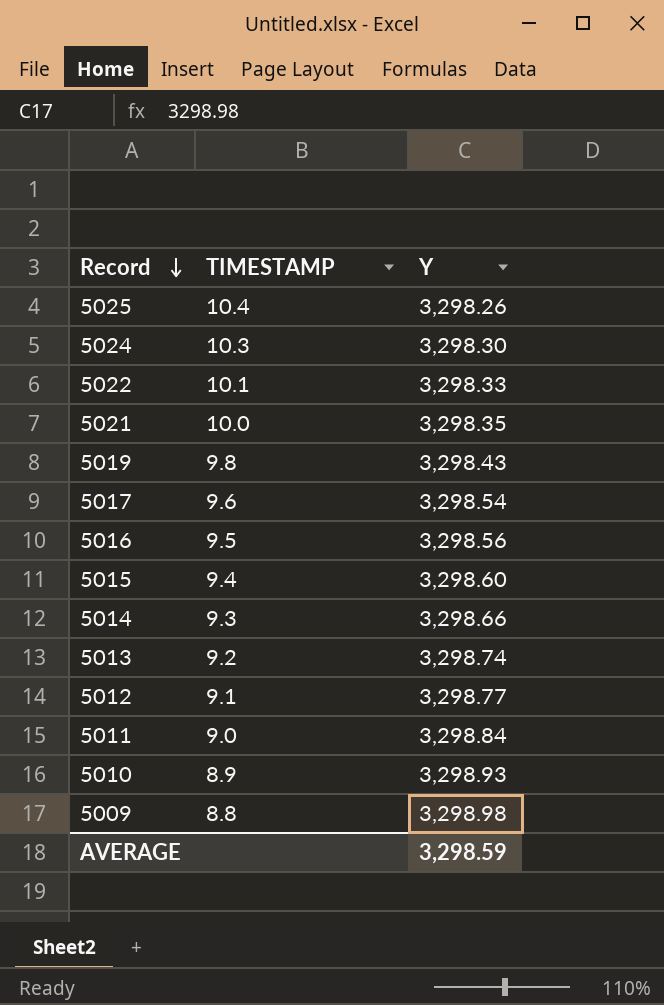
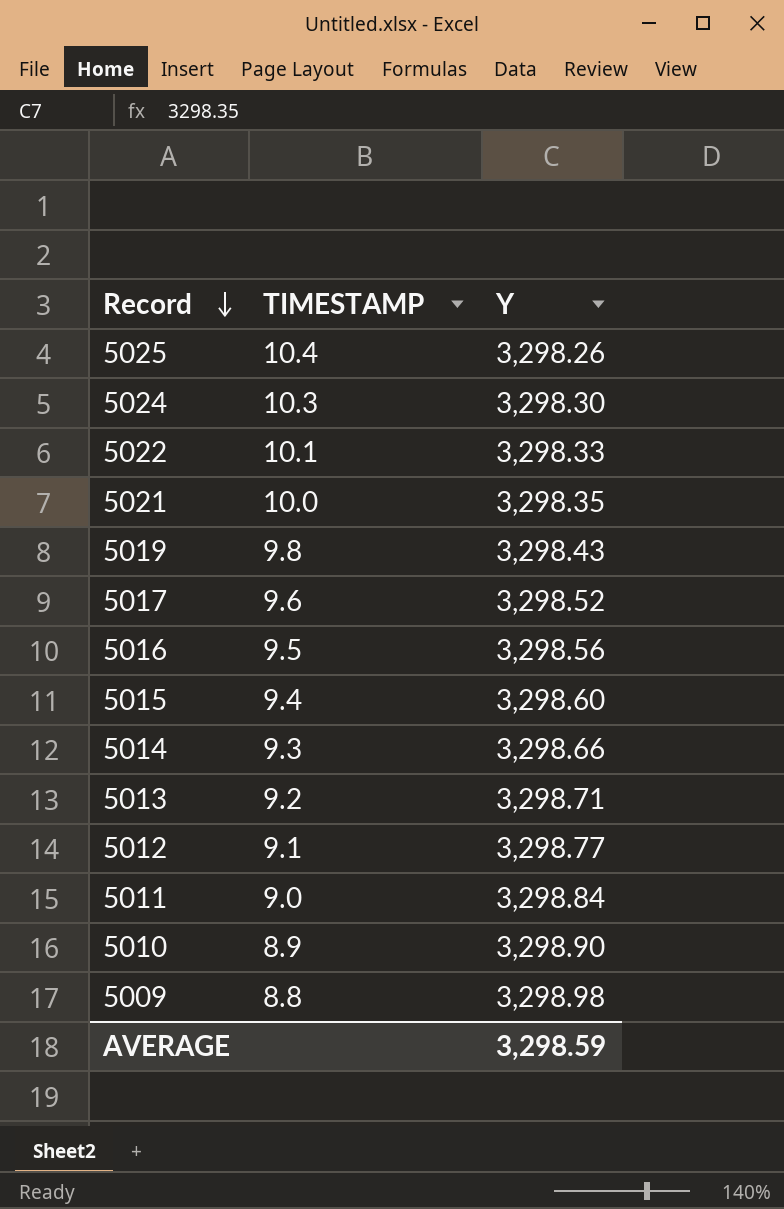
5017 | Y: 3,298.54 -> 3,298.52
5013 | Y: 3,298.74 -> 3,298.71
5010 | Y: 3,298.93 -> 3,298.90

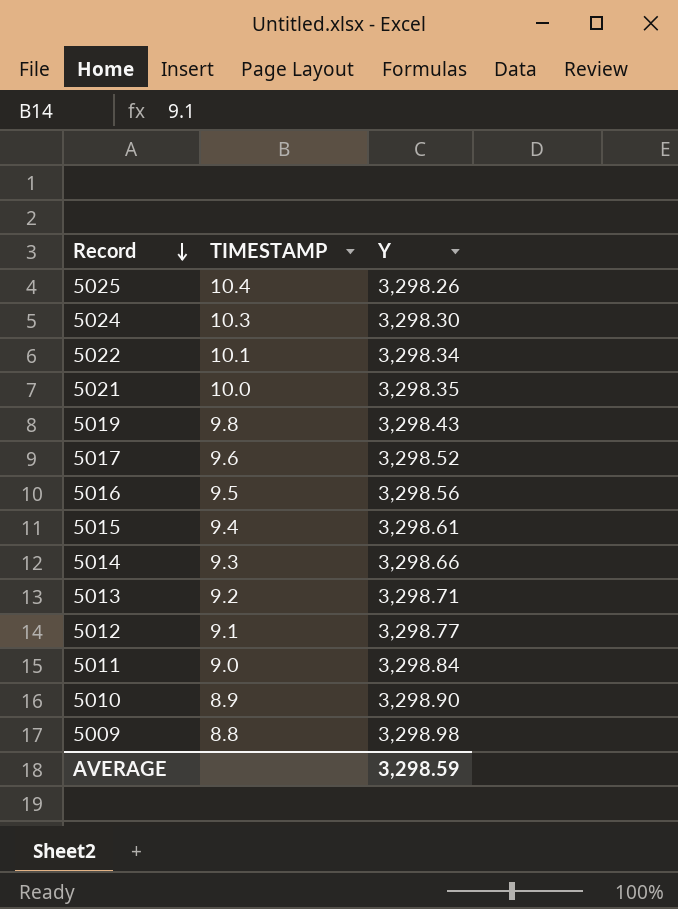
5022 | Y: 3,298.33 -> 3,298.34
5015 | Y: 3,298.60 -> 3,298.61

